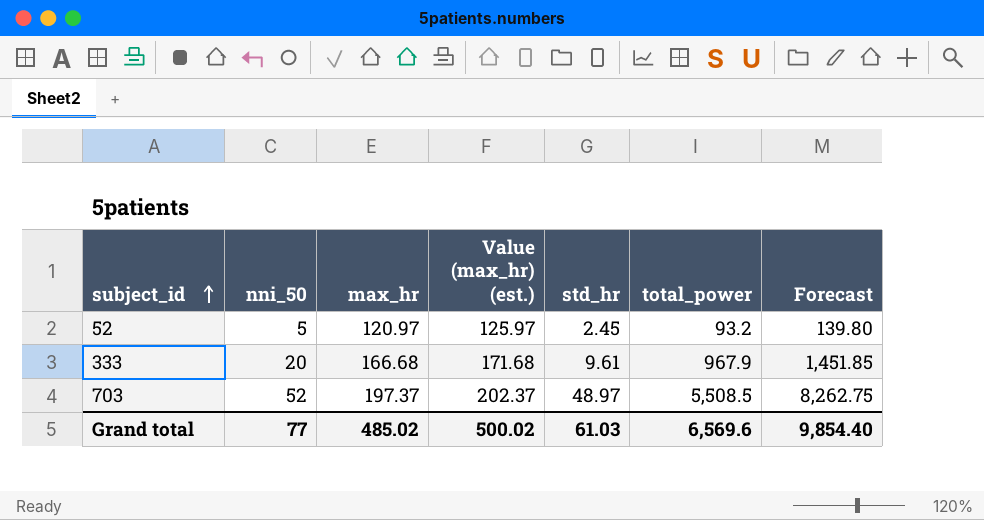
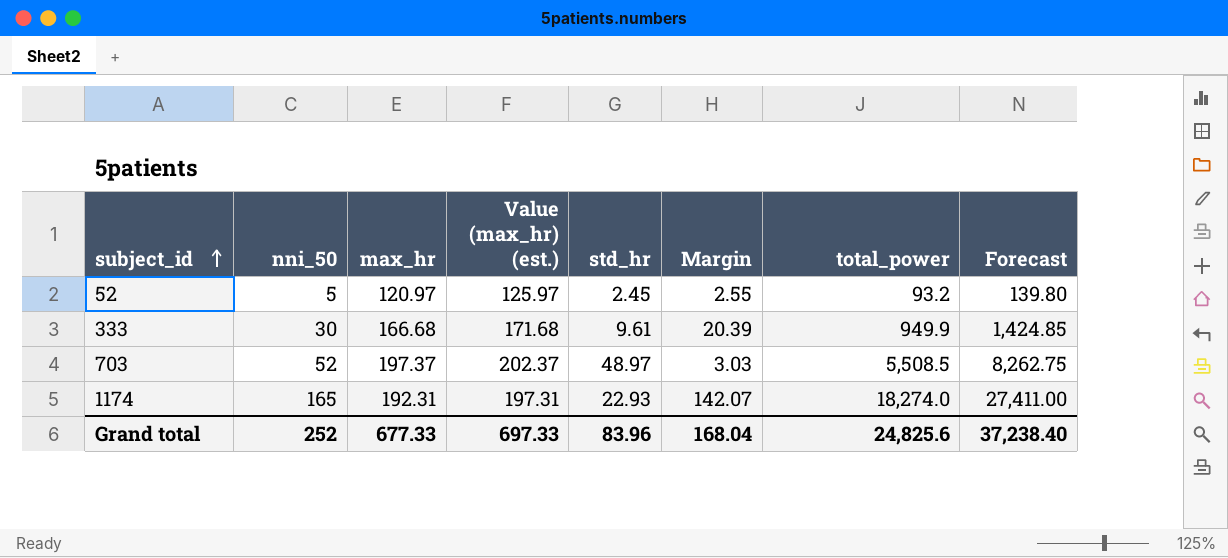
column Margin | formula: none -> [nni_50] - [std_hr]
333 | nni_50: 20 -> 30
333 | total_power: 967.9 -> 949.9
333 | Forecast: 1,451.85 -> 1,424.85
row 1174: none -> 165 | 192.31 | 197.31 | 22.93 | 142.07 | 18,274.0 | 27,411.00
Grand total | nni_50: 77 -> 252
Grand total | max_hr: 485.02 -> 677.33
Grand total | Value (max_hr) (est.): 500.02 -> 697.33
Grand total | std_hr: 61.03 -> 83.96
Grand total | total_power: 6,569.6 -> 24,825.6
Grand total | Forecast: 9,854.40 -> 37,238.40

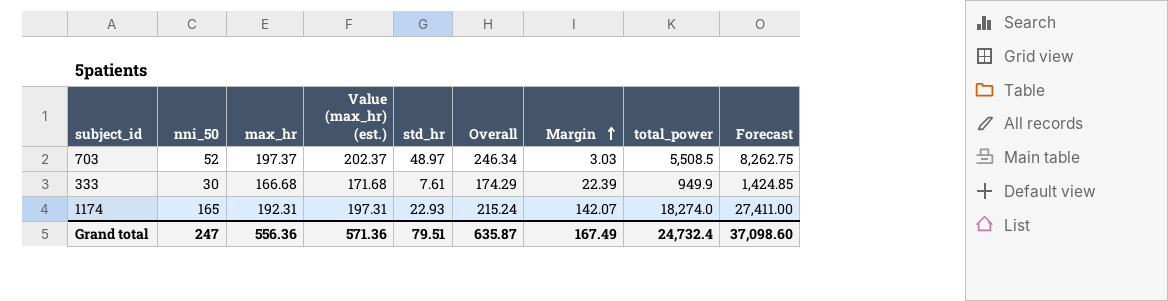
row order: subject_id ascending -> Margin ascending
column Overall | formula: none -> [max_hr] + [std_hr]
row 52: 5 | 120.97 | 125.97 | 2.45 | 2.55 | 93.2 | 139.80 -> none
333 | std_hr: 9.61 -> 7.61
333 | Margin: 20.39 -> 22.39
Grand total | nni_50: 252 -> 247
Grand total | max_hr: 677.33 -> 556.36
Grand total | Value (max_hr) (est.): 697.33 -> 571.36
Grand total | std_hr: 83.96 -> 79.51
Grand total | Margin: 168.04 -> 167.49
Grand total | total_power: 24,825.6 -> 24,732.4
Grand total | Forecast: 37,238.40 -> 37,098.60

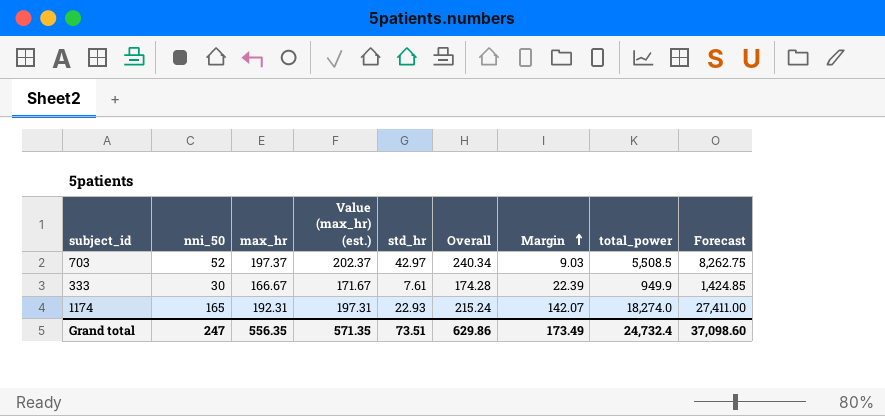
703 | std_hr: 48.97 -> 42.97
703 | Overall: 246.34 -> 240.34
703 | Margin: 3.03 -> 9.03
333 | max_hr: 166.68 -> 166.67
333 | Value (max_hr) (est.): 171.68 -> 171.67
333 | Overall: 174.29 -> 174.28
Grand total | max_hr: 556.36 -> 556.35
Grand total | Value (max_hr) (est.): 571.36 -> 571.35
Grand total | std_hr: 79.51 -> 73.51
Grand total | Overall: 635.87 -> 629.86
Grand total | Margin: 167.49 -> 173.49

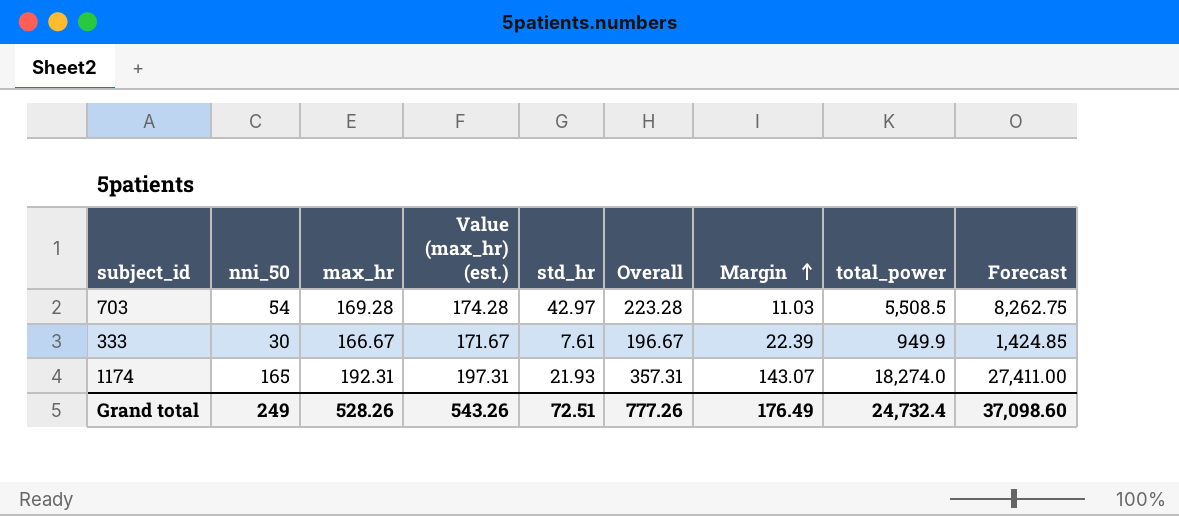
column Overall | formula: [max_hr] + [std_hr] -> [nni_50] + [max_hr]
703 | nni_50: 52 -> 54
703 | max_hr: 197.37 -> 169.28
703 | Value (max_hr) (est.): 202.37 -> 174.28
703 | Margin: 9.03 -> 11.03
1174 | std_hr: 22.93 -> 21.93
1174 | Margin: 142.07 -> 143.07
Grand total | nni_50: 247 -> 249
Grand total | max_hr: 556.35 -> 528.26
Grand total | Value (max_hr) (est.): 571.35 -> 543.26
Grand total | std_hr: 73.51 -> 72.51
Grand total | Overall: 629.86 -> 777.26
Grand total | Margin: 173.49 -> 176.49

